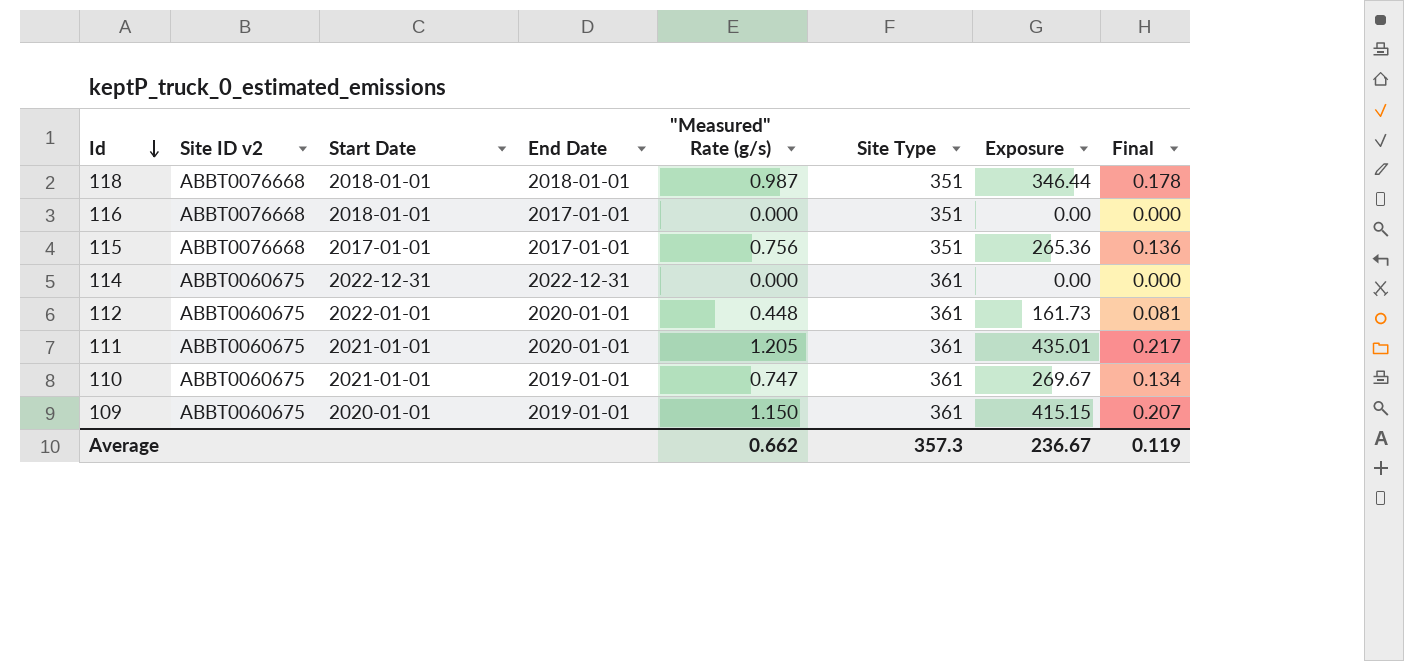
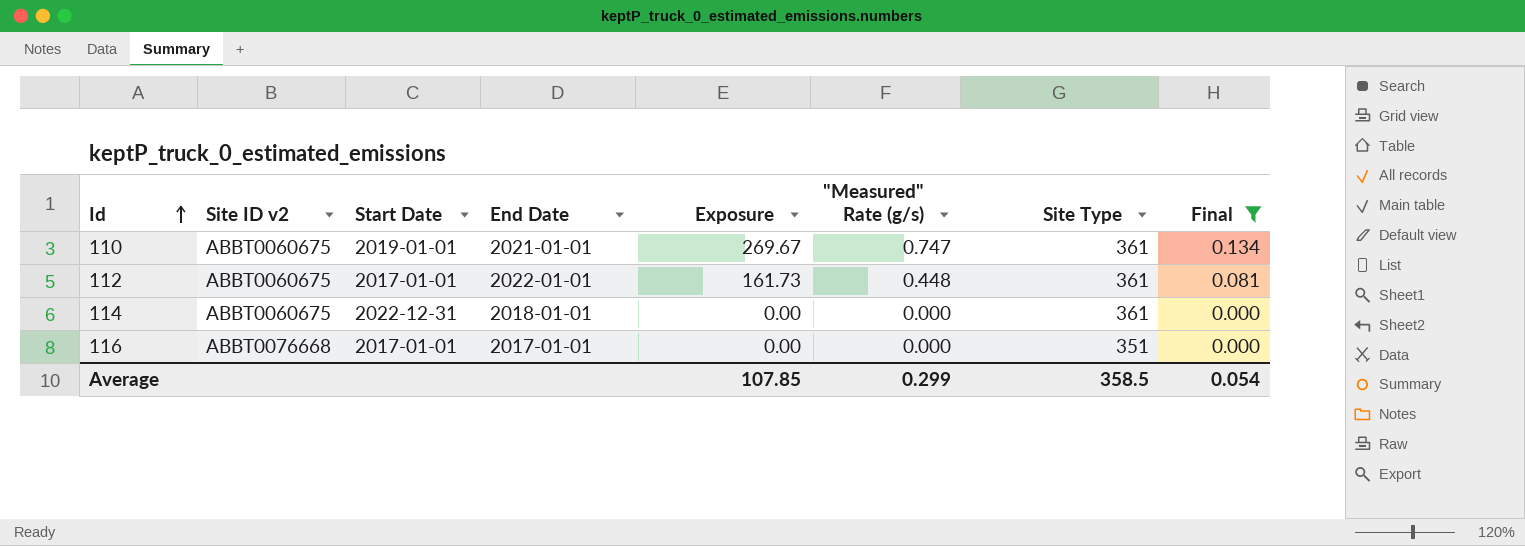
filter: none -> Final <= 0.134
row order: Id descending -> Id ascending
column Exposure | position: 7 -> 5
110 | Start Date: 2021-01-01 -> 2019-01-01
110 | End Date: 2019-01-01 -> 2021-01-01
112 | Start Date: 2022-01-01 -> 2017-01-01
112 | End Date: 2020-01-01 -> 2022-01-01
114 | End Date: 2022-12-31 -> 2018-01-01
116 | Start Date: 2018-01-01 -> 2017-01-01
Average | Exposure: 236.67 -> 107.85
Average | "Measured" Rate (g/s): 0.662 -> 0.299
Average | Site Type: 357.3 -> 358.5
Average | Final: 0.119 -> 0.054

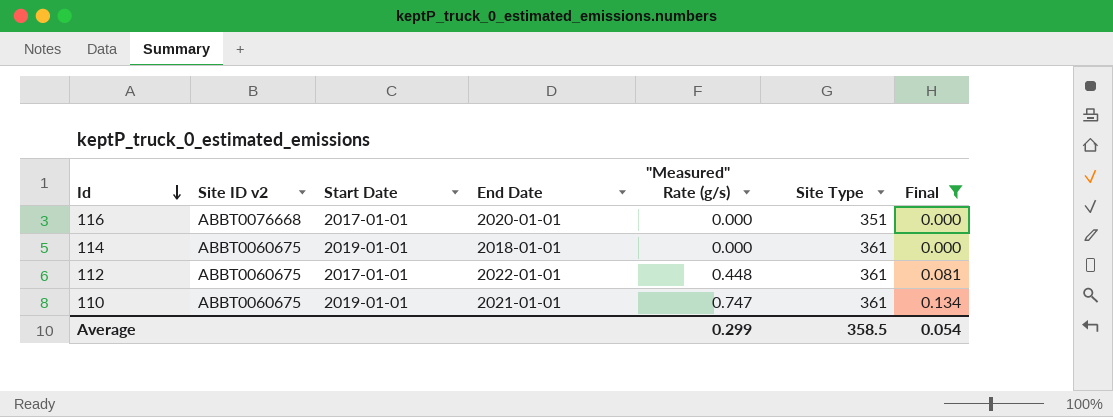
row order: Id ascending -> Id descending
column Exposure | formula: ["Measured" Rate (g/s)] * [Site Type] -> none
116 | End Date: 2017-01-01 -> 2020-01-01
114 | Start Date: 2022-12-31 -> 2019-01-01

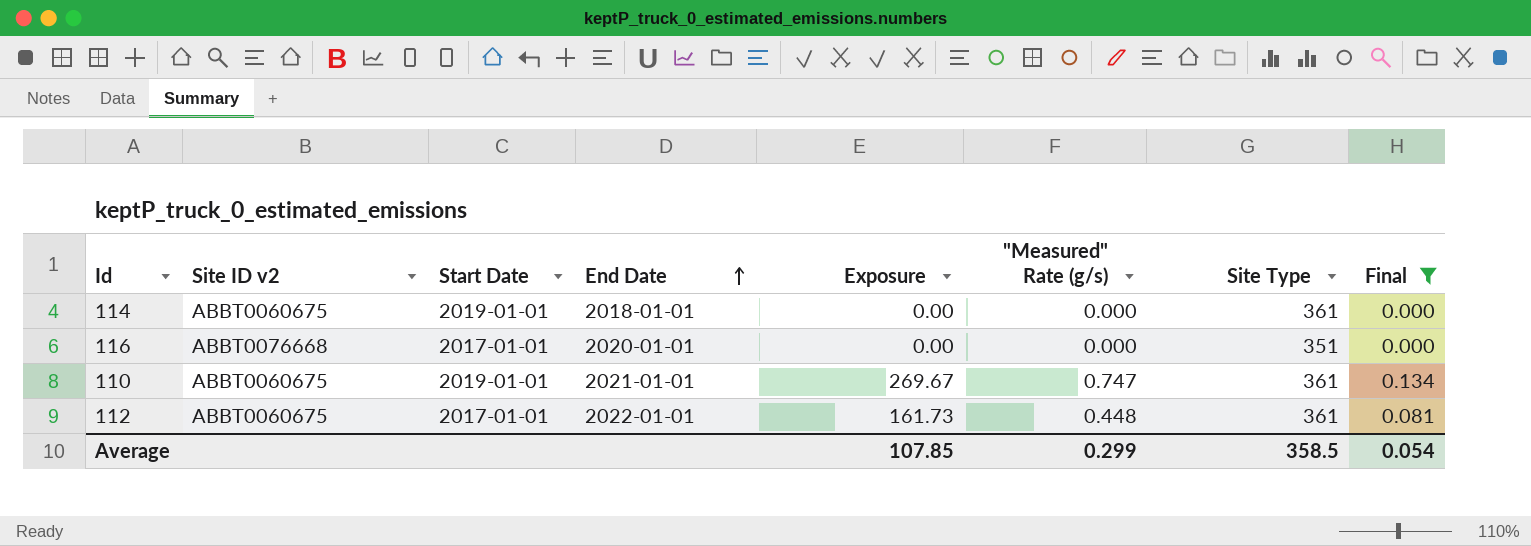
row order: Id descending -> End Date ascending
column Exposure | formula: none -> ["Measured" Rate (g/s)] * [Site Type]

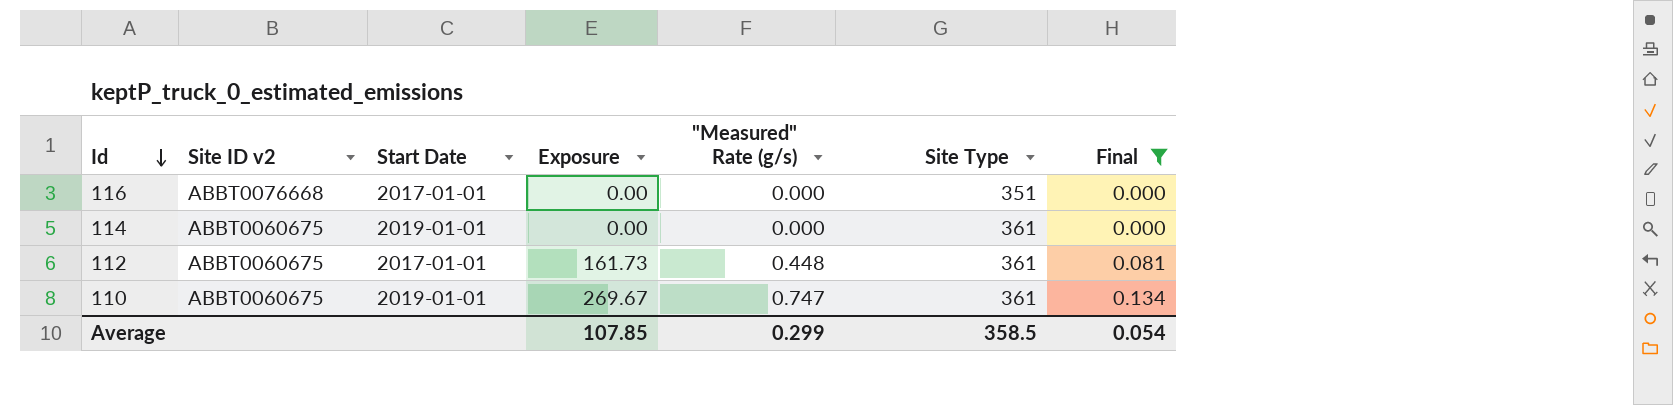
row order: End Date ascending -> Id descending
column End Date | position: 4 -> none

